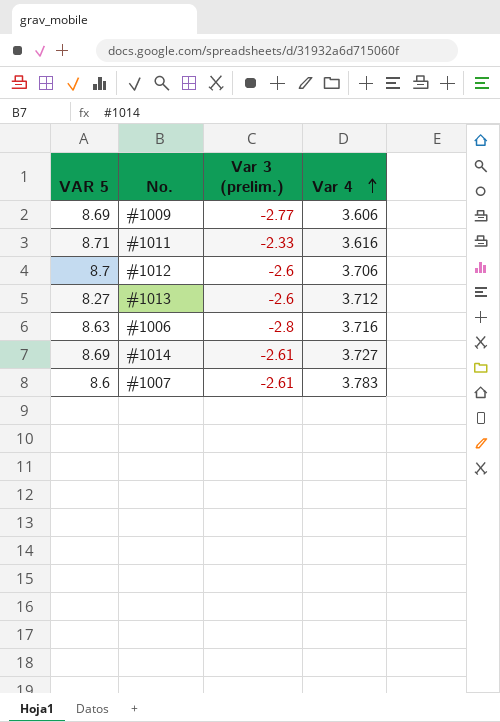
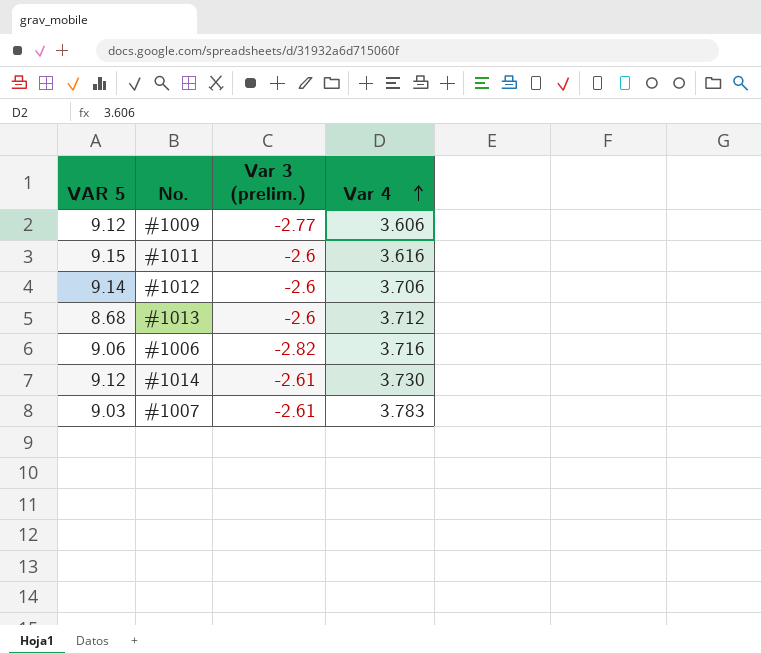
#1009 | VAR 5: 8.69 -> 9.12
#1011 | VAR 5: 8.71 -> 9.15
#1011 | Var 3 (prelim.): -2.33 -> -2.6
#1012 | VAR 5: 8.7 -> 9.14
#1013 | VAR 5: 8.27 -> 8.68
#1006 | VAR 5: 8.63 -> 9.06
#1006 | Var 3 (prelim.): -2.8 -> -2.82
#1014 | VAR 5: 8.69 -> 9.12
#1014 | Var 4: 3.727 -> 3.730
#1007 | VAR 5: 8.6 -> 9.03

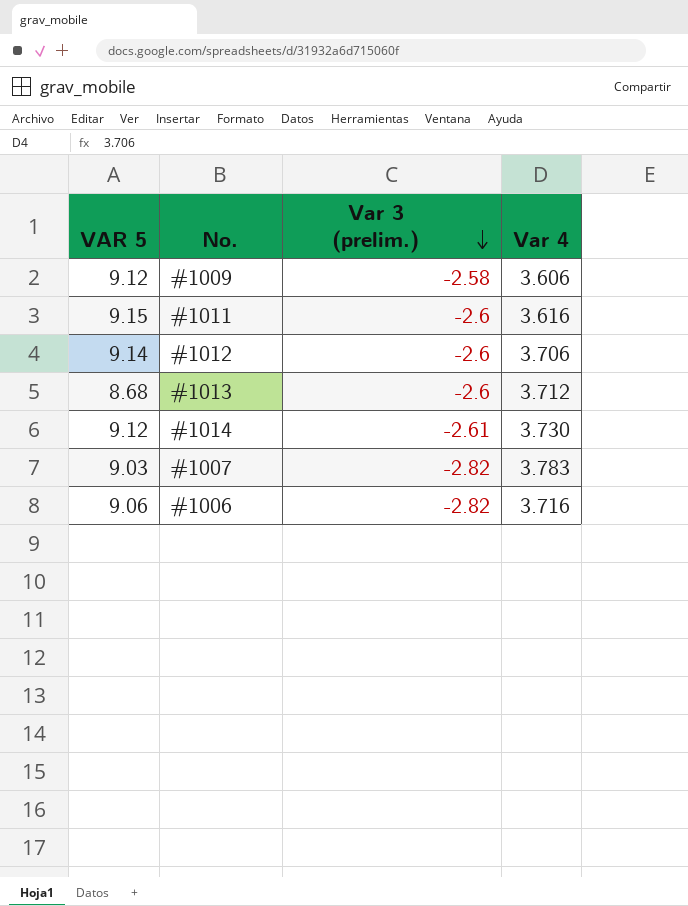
row order: Var 4 ascending -> Var 3 (prelim.) descending
#1009 | Var 3 (prelim.): -2.77 -> -2.58
#1007 | Var 3 (prelim.): -2.61 -> -2.82

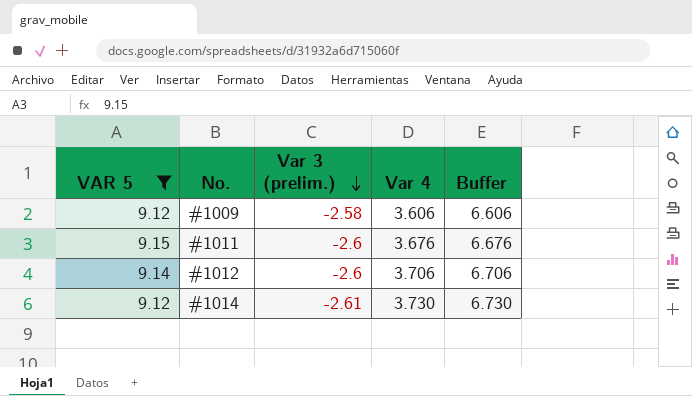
filter: none -> VAR 5 >= 9.12
column Buffer | formula: none -> [Var 4] + 3
#1011 | Var 4: 3.616 -> 3.676

